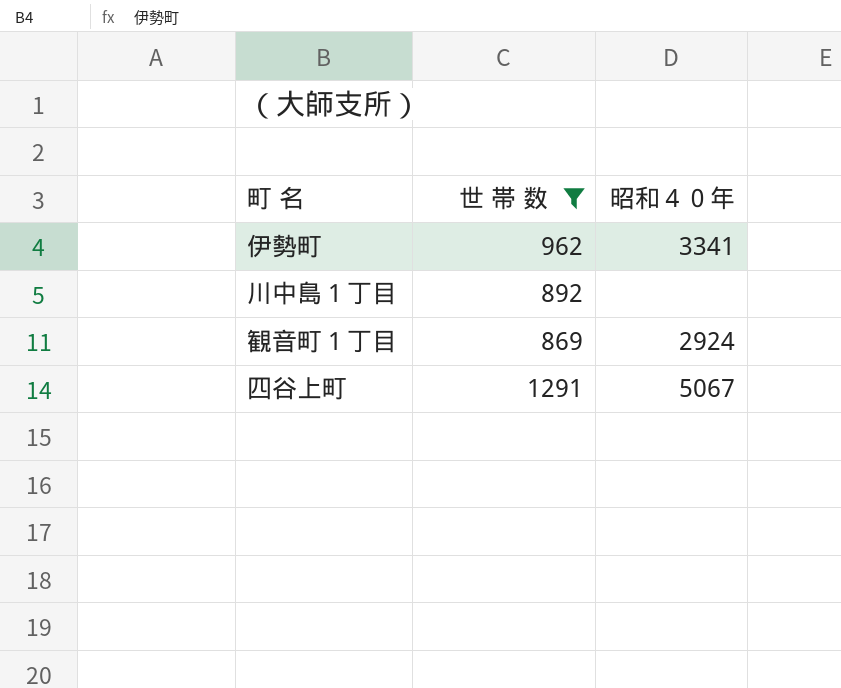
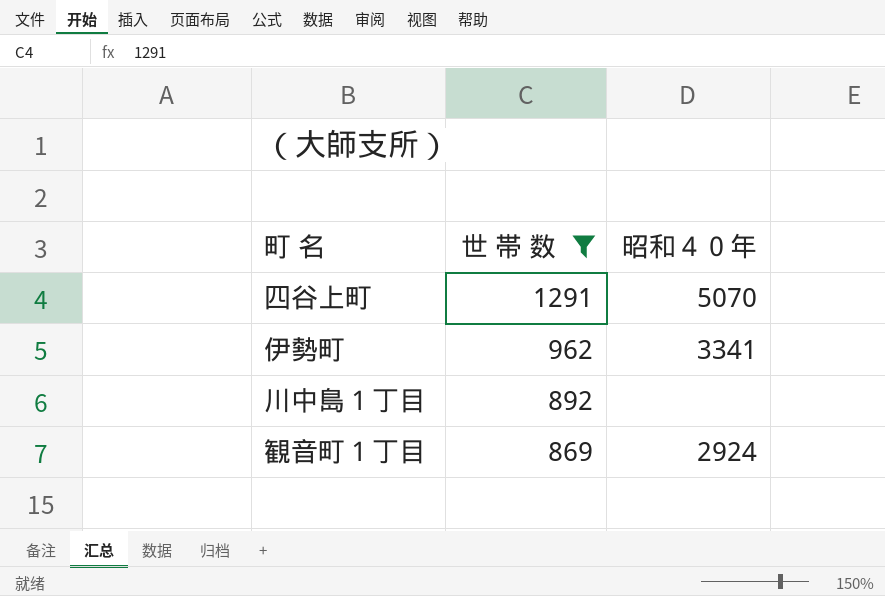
row order: none -> 世 帯 数 descending
四谷上町 | 昭和４０年: 5067 -> 5070

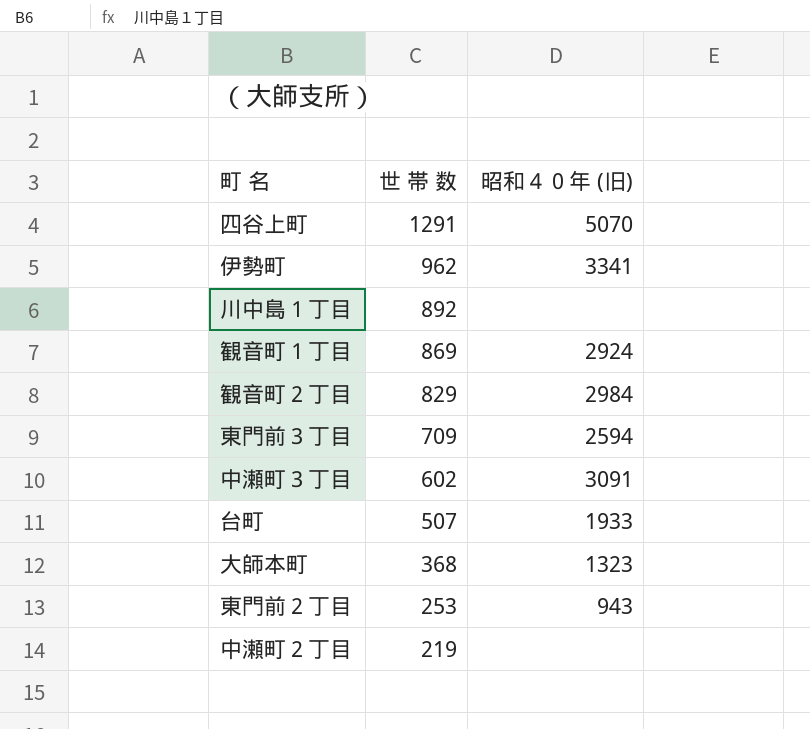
filter: 世 帯 数 >= 869 -> none
column name: 昭和４０年 -> 昭和４０年 (旧)

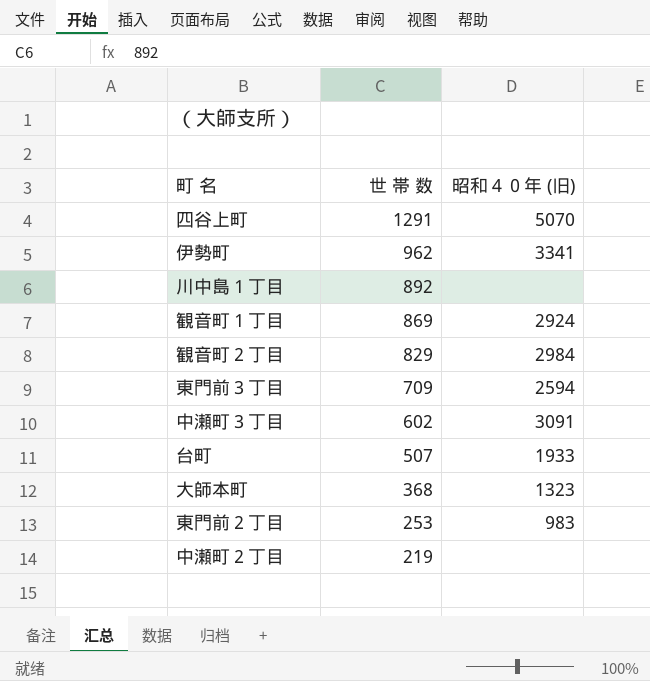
東門前２丁目 | 昭和４０年 (旧): 943 -> 983

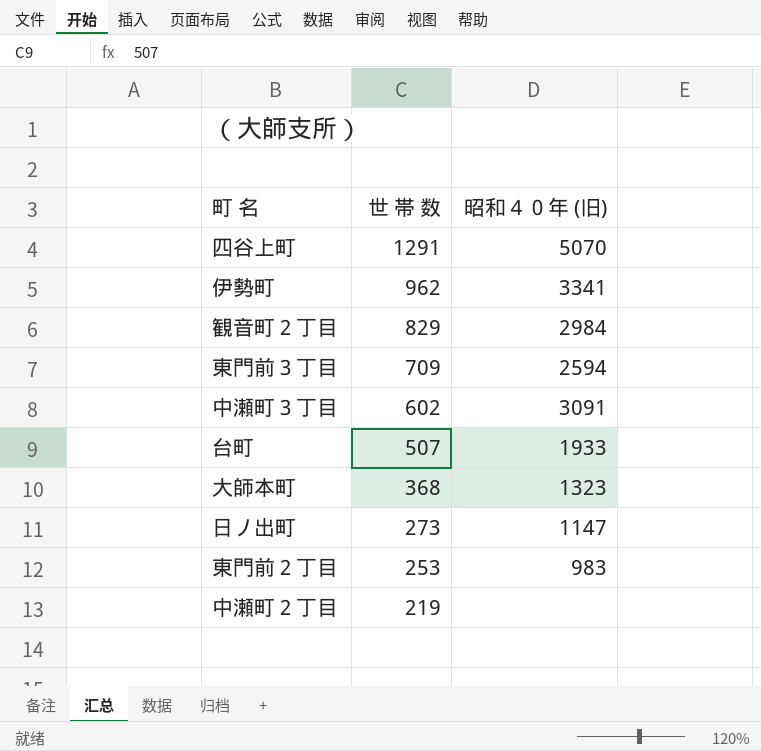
row 川中島１丁目: 892 | none -> none
row 観音町１丁目: 869 | 2924 -> none
row 日ノ出町: none -> 273 | 1147

